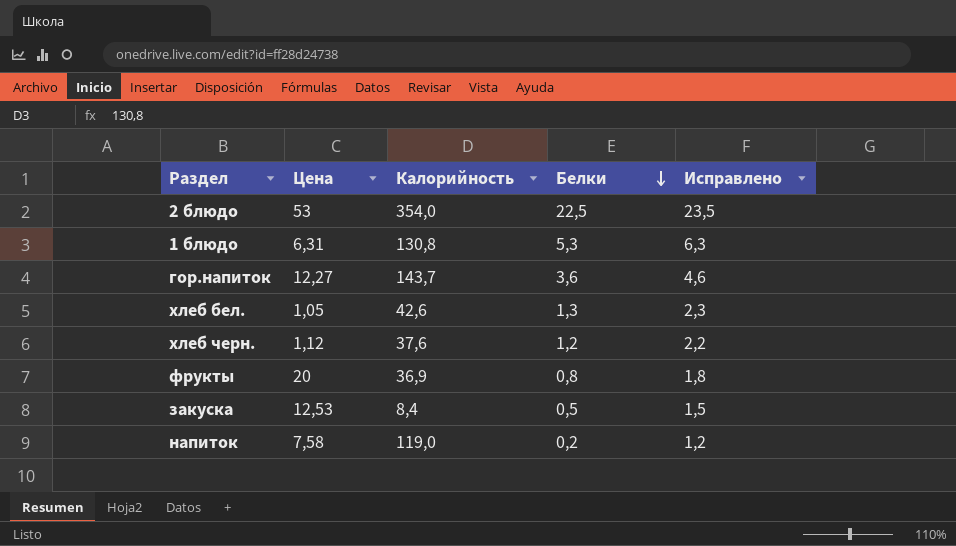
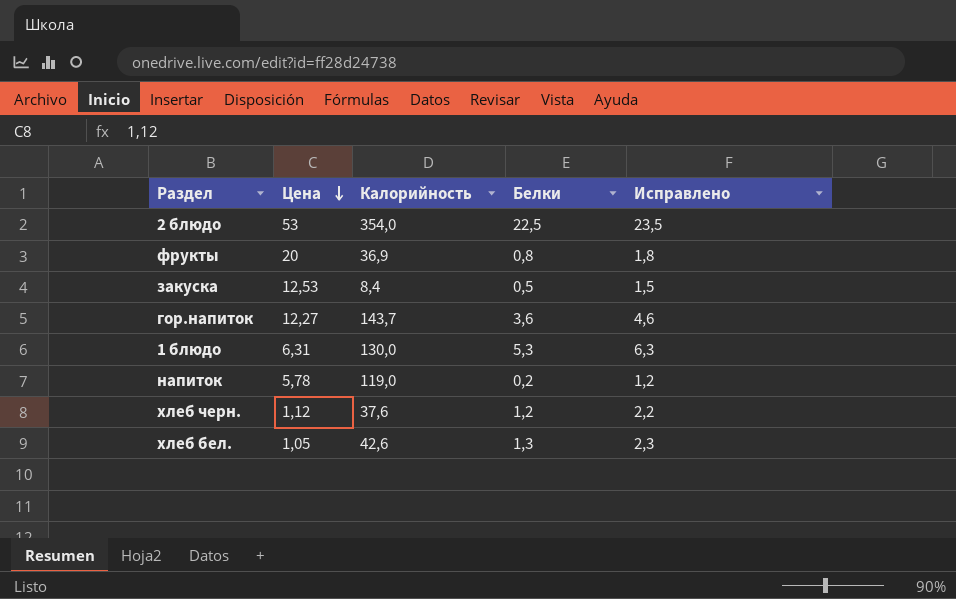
row order: Белки descending -> Цена descending
1 блюдо | Калорийность: 130,8 -> 130,0
напиток | Цена: 7,58 -> 5,78

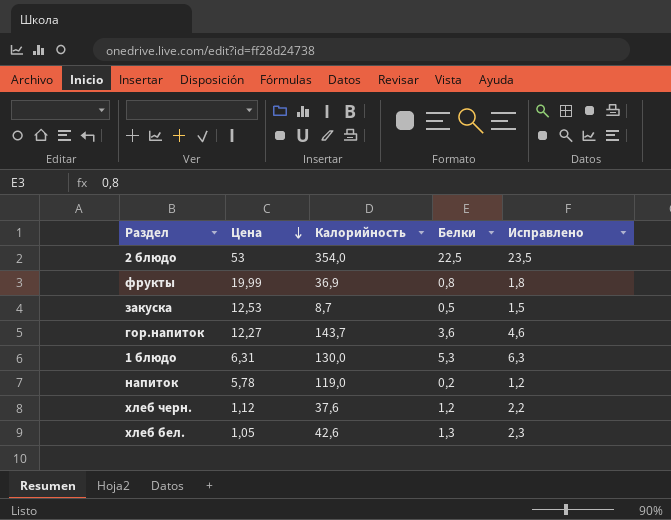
фрукты | Цена: 20 -> 19,99
закуска | Калорийность: 8,4 -> 8,7

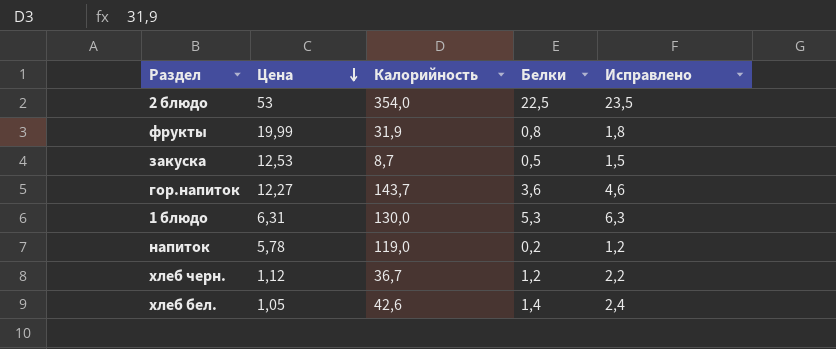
фрукты | Калорийность: 36,9 -> 31,9
хлеб черн. | Калорийность: 37,6 -> 36,7
хлеб бел. | Белки: 1,3 -> 1,4
хлеб бел. | Исправлено: 2,3 -> 2,4

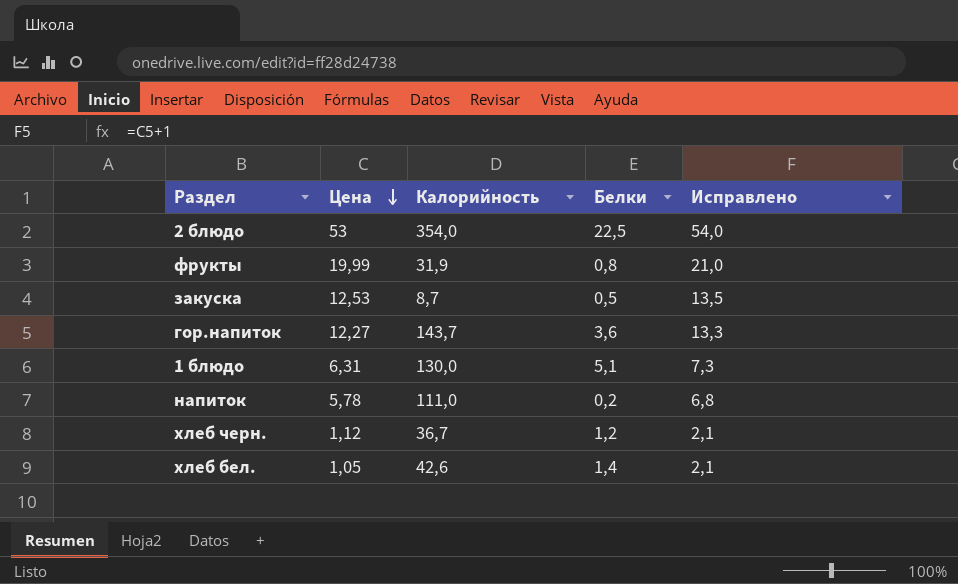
column Исправлено | formula: [Белки] + 1 -> [Цена] + 1
1 блюдо | Белки: 5,3 -> 5,1
напиток | Калорийность: 119,0 -> 111,0

